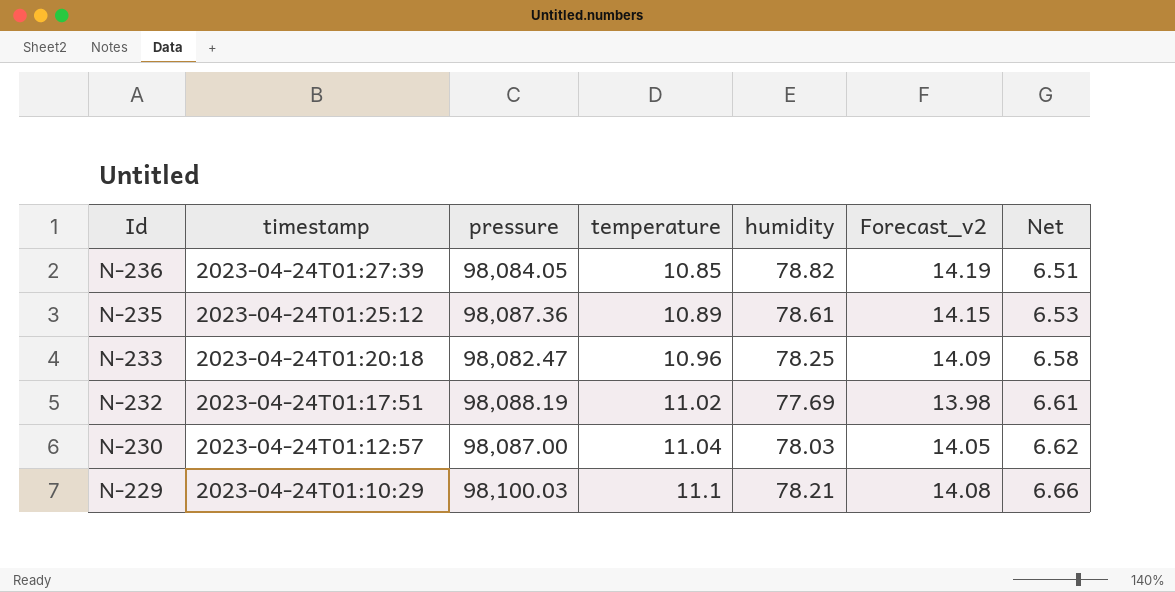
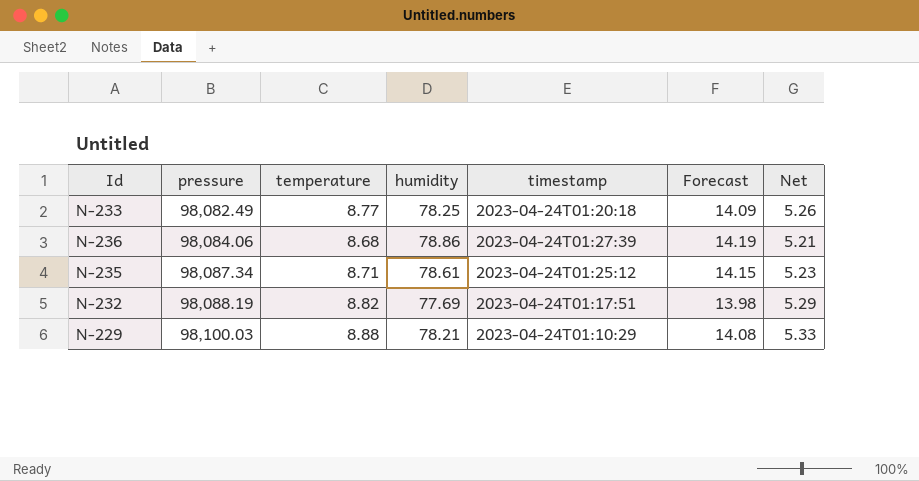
row order: Id descending -> pressure ascending
column timestamp | position: 2 -> 5
column name: Forecast_v2 -> Forecast
row N-230: 2023-04-24T01:12:57 | 98,087.00 | 11.04 | 78.03 | 14.05 | 6.62 -> none
N-233 | pressure: 98,082.47 -> 98,082.49
N-233 | temperature: 10.96 -> 8.77
N-233 | Net: 6.58 -> 5.26
N-236 | pressure: 98,084.05 -> 98,084.06
N-236 | temperature: 10.85 -> 8.68
N-236 | humidity: 78.82 -> 78.86
N-236 | Net: 6.51 -> 5.21
N-235 | pressure: 98,087.36 -> 98,087.34
N-235 | temperature: 10.89 -> 8.71
N-235 | Net: 6.53 -> 5.23
N-232 | temperature: 11.02 -> 8.82
N-232 | Net: 6.61 -> 5.29
N-229 | temperature: 11.1 -> 8.88
N-229 | Net: 6.66 -> 5.33

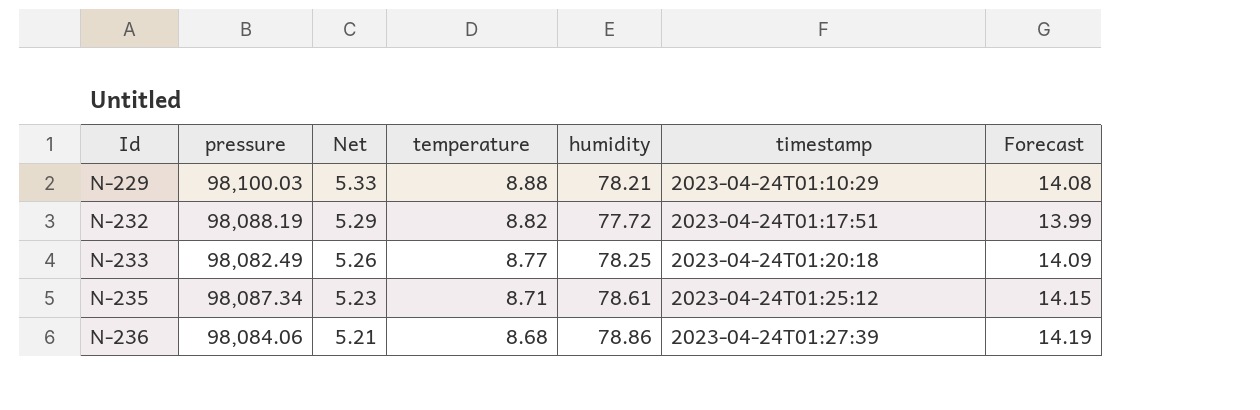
row order: pressure ascending -> Id ascending
column Net | position: 7 -> 3
N-232 | humidity: 77.69 -> 77.72
N-232 | Forecast: 13.98 -> 13.99

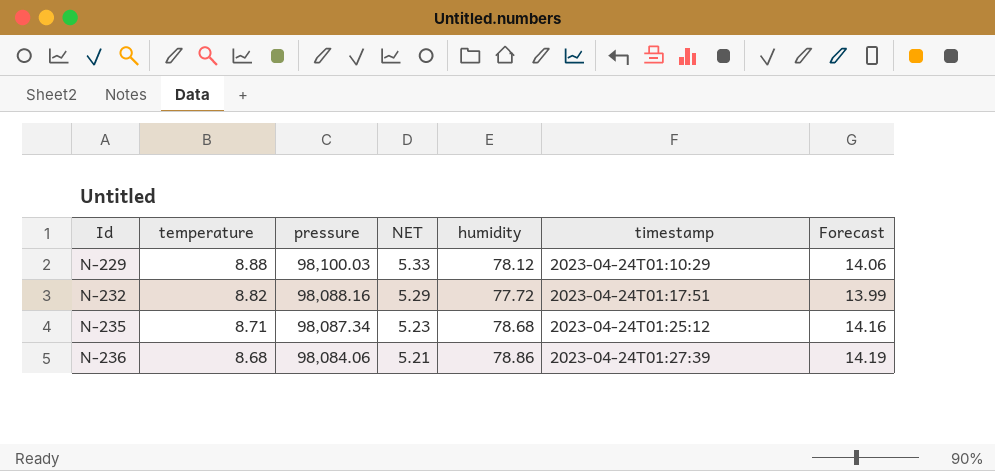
column temperature | position: 4 -> 2
column name: Net -> NET
row N-233: 98,082.49 | 5.26 | 8.77 | 78.25 | 2023-04-24T01:20:18 | 14.09 -> none
N-229 | humidity: 78.21 -> 78.12
N-229 | Forecast: 14.08 -> 14.06
N-232 | pressure: 98,088.19 -> 98,088.16
N-235 | humidity: 78.61 -> 78.68
N-235 | Forecast: 14.15 -> 14.16

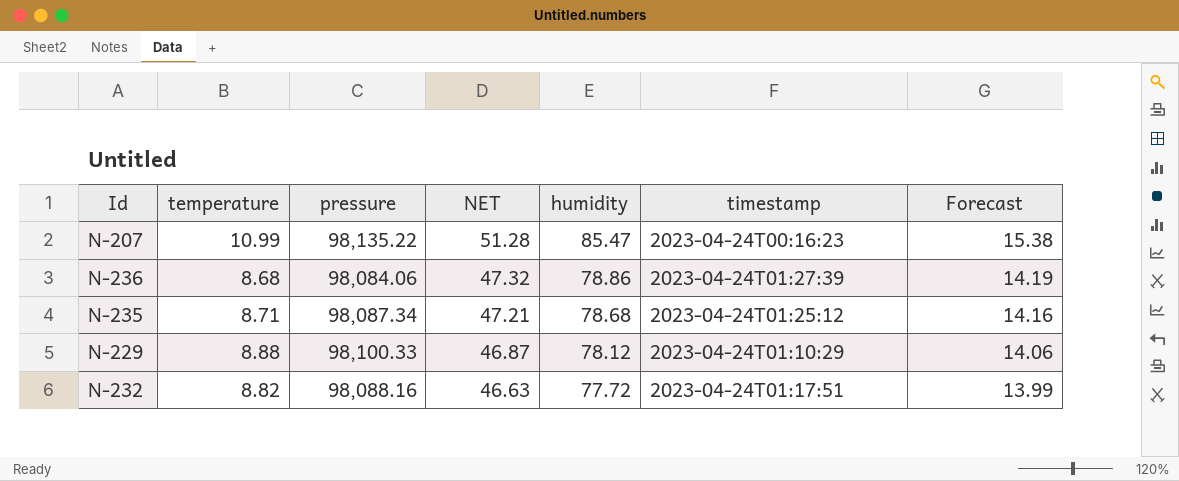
row order: Id ascending -> NET descending
column NET | formula: [temperature] * 0.6 -> [humidity] * 0.6
row N-207: none -> 10.99 | 98,135.22 | 51.28 | 85.47 | 2023-04-24T00:16:23 | 15.38
N-229 | pressure: 98,100.03 -> 98,100.33

